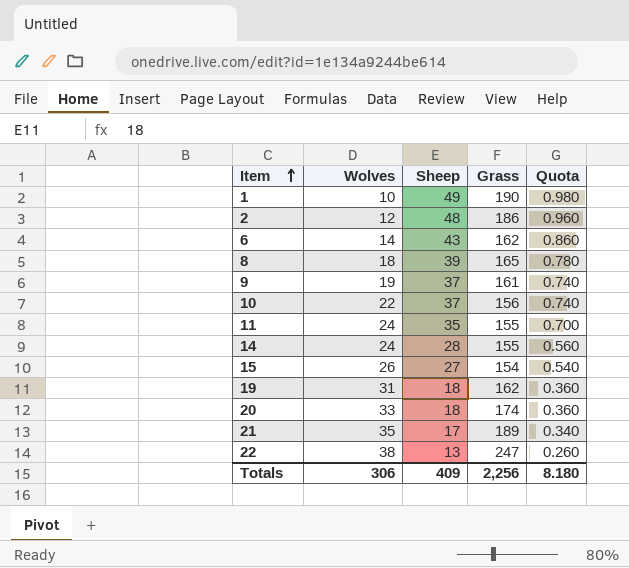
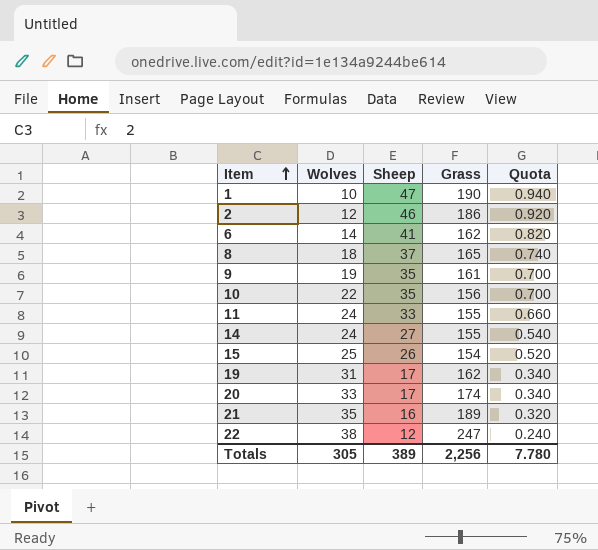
1 | Sheep: 49 -> 47
1 | Quota: 0.980 -> 0.940
2 | Sheep: 48 -> 46
2 | Quota: 0.960 -> 0.920
6 | Sheep: 43 -> 41
6 | Quota: 0.860 -> 0.820
8 | Sheep: 39 -> 37
8 | Quota: 0.780 -> 0.740
9 | Sheep: 37 -> 35
9 | Quota: 0.740 -> 0.700
10 | Sheep: 37 -> 35
10 | Quota: 0.740 -> 0.700
11 | Sheep: 35 -> 33
11 | Quota: 0.700 -> 0.660
14 | Sheep: 28 -> 27
14 | Quota: 0.560 -> 0.540
15 | Wolves: 26 -> 25
15 | Sheep: 27 -> 26
15 | Quota: 0.540 -> 0.520
19 | Sheep: 18 -> 17
19 | Quota: 0.360 -> 0.340
20 | Sheep: 18 -> 17
20 | Quota: 0.360 -> 0.340
21 | Sheep: 17 -> 16
21 | Quota: 0.340 -> 0.320
22 | Sheep: 13 -> 12
22 | Quota: 0.260 -> 0.240
Totals | Wolves: 306 -> 305
Totals | Sheep: 409 -> 389
Totals | Quota: 8.180 -> 7.780

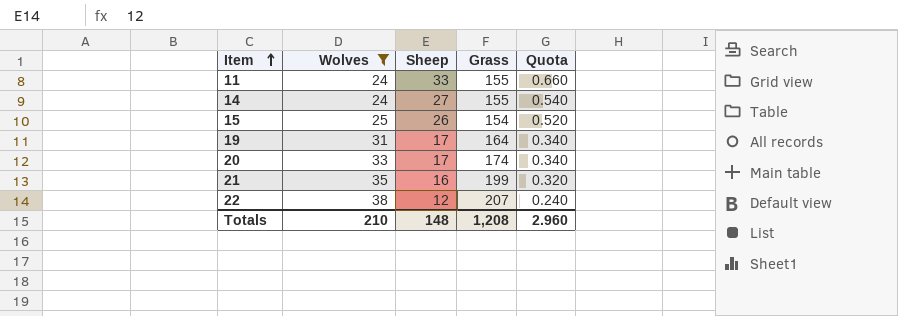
filter: none -> Wolves >= 24
19 | Grass: 162 -> 164
21 | Grass: 189 -> 199
22 | Grass: 247 -> 207
Totals | Wolves: 305 -> 210
Totals | Sheep: 389 -> 148
Totals | Grass: 2,256 -> 1,208
Totals | Quota: 7.780 -> 2.960

